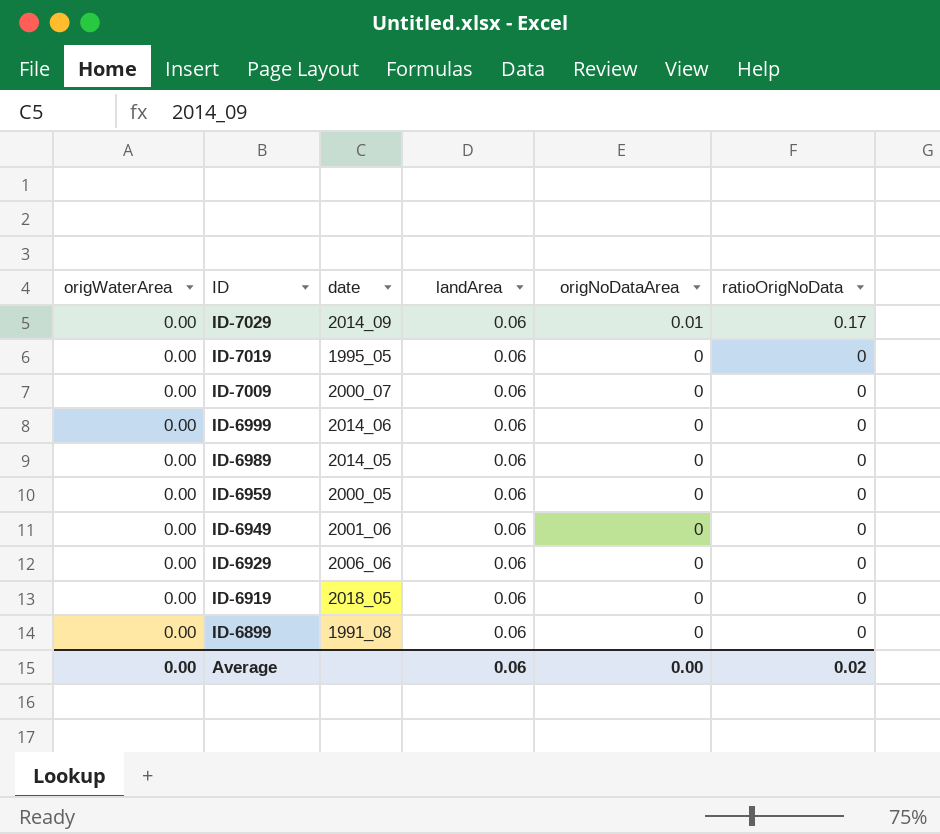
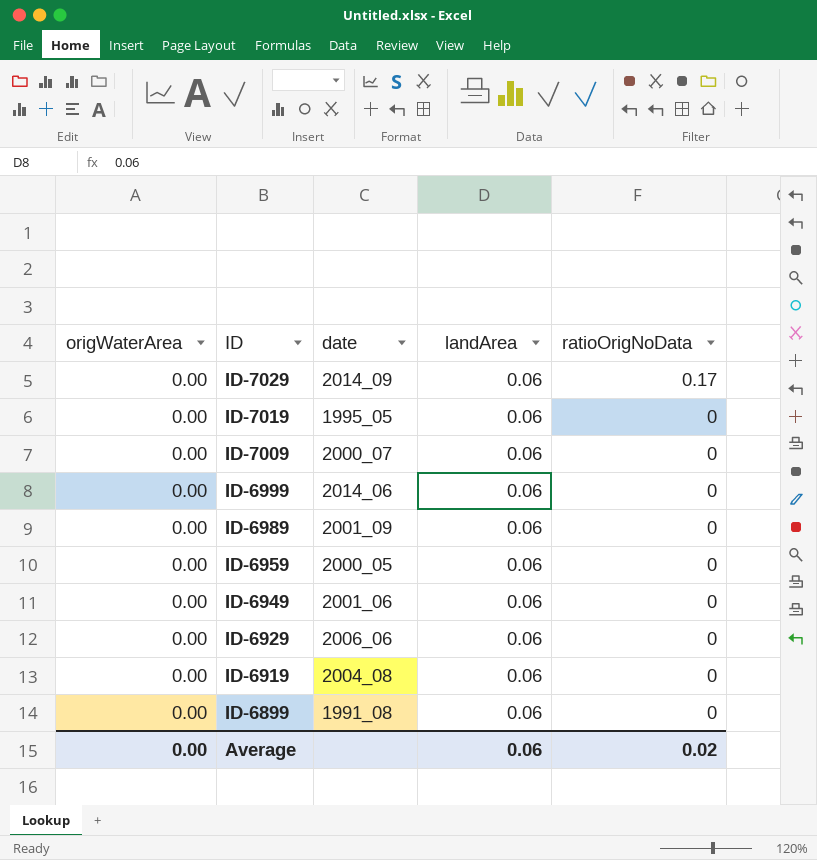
column origNoDataArea | position: 5 -> none
ID-6989 | date: 2014_05 -> 2001_09
ID-6919 | date: 2018_05 -> 2004_08

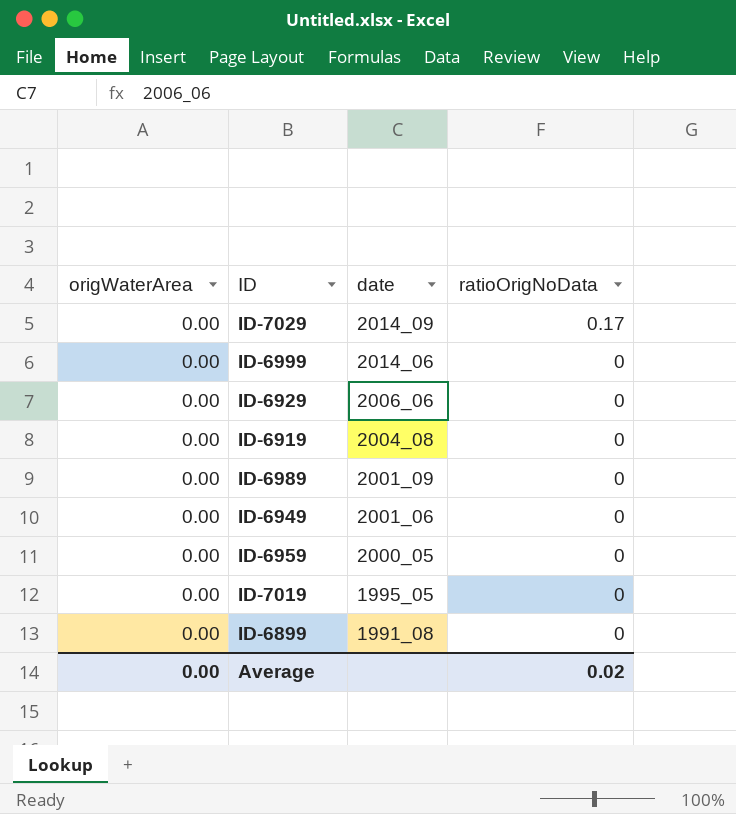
row order: ID descending -> date descending
column landArea | position: 4 -> none
row ID-7009: 0.00 | 2000_07 | 0.06 | 0 -> none

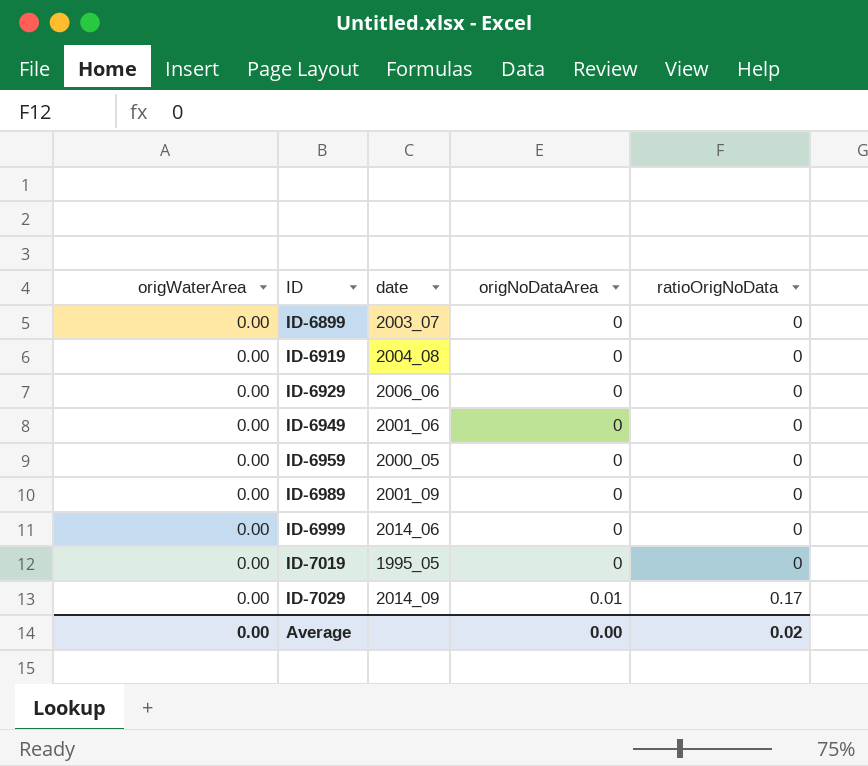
row order: date descending -> ID ascending
column origNoDataArea | position: none -> 4
ID-6899 | date: 1991_08 -> 2003_07

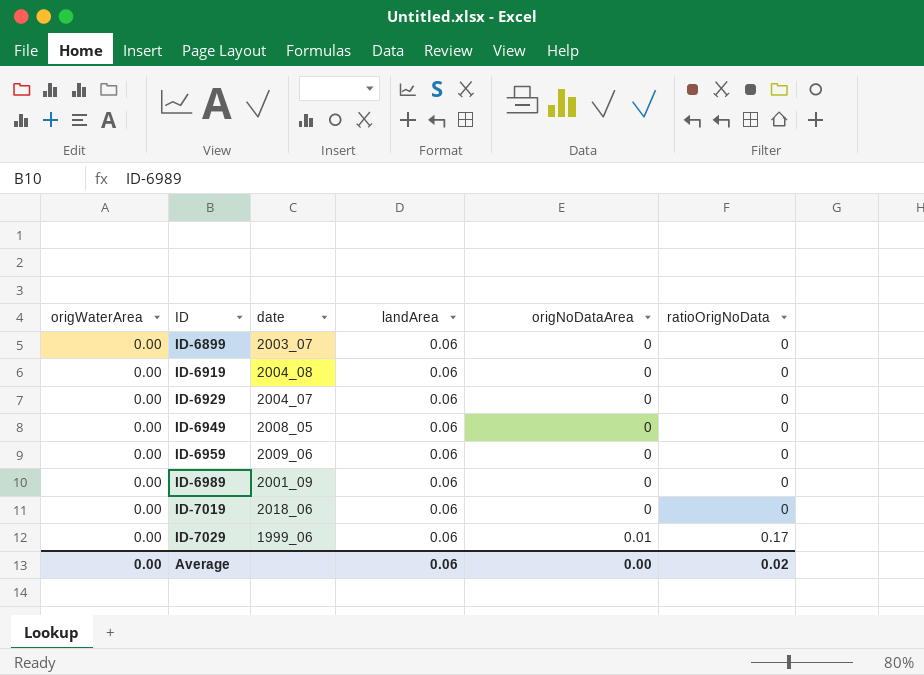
column landArea | position: none -> 4
row ID-6999: 0.00 | 2014_06 | 0 | 0 -> none
ID-6929 | date: 2006_06 -> 2004_07
ID-6949 | date: 2001_06 -> 2008_05
ID-6959 | date: 2000_05 -> 2009_06
ID-7019 | date: 1995_05 -> 2018_06
ID-7029 | date: 2014_09 -> 1999_06

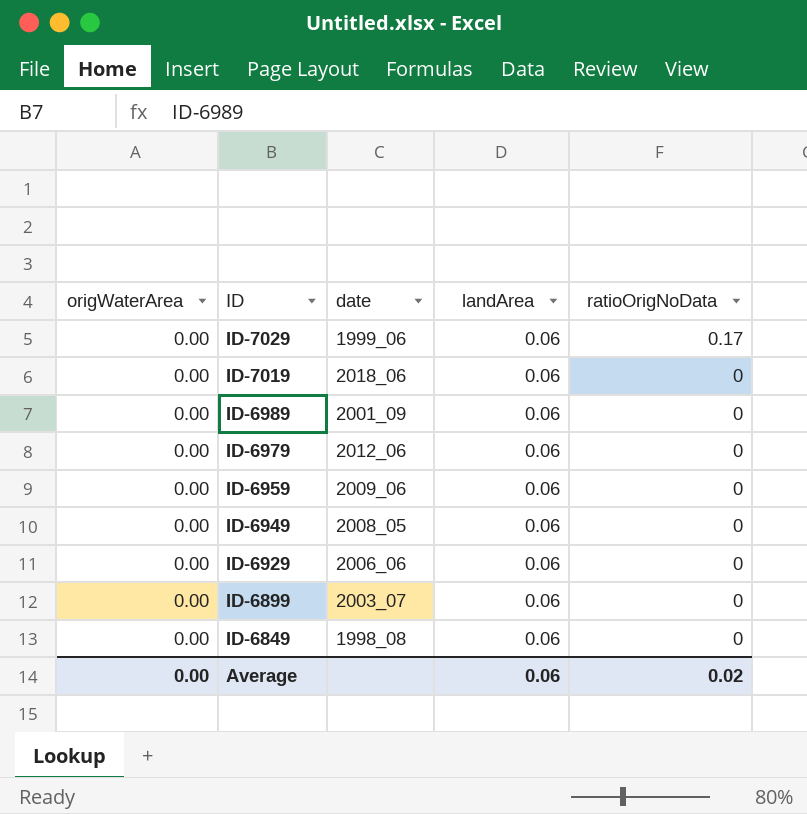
row order: ID ascending -> ID descending
column origNoDataArea | position: 5 -> none
row ID-6919: 0.00 | 2004_08 | 0.06 | 0 | 0 -> none
row ID-6979: none -> 0.00 | 2012_06 | 0.06 | 0
ID-6929 | date: 2004_07 -> 2006_06
row ID-6849: none -> 0.00 | 1998_08 | 0.06 | 0

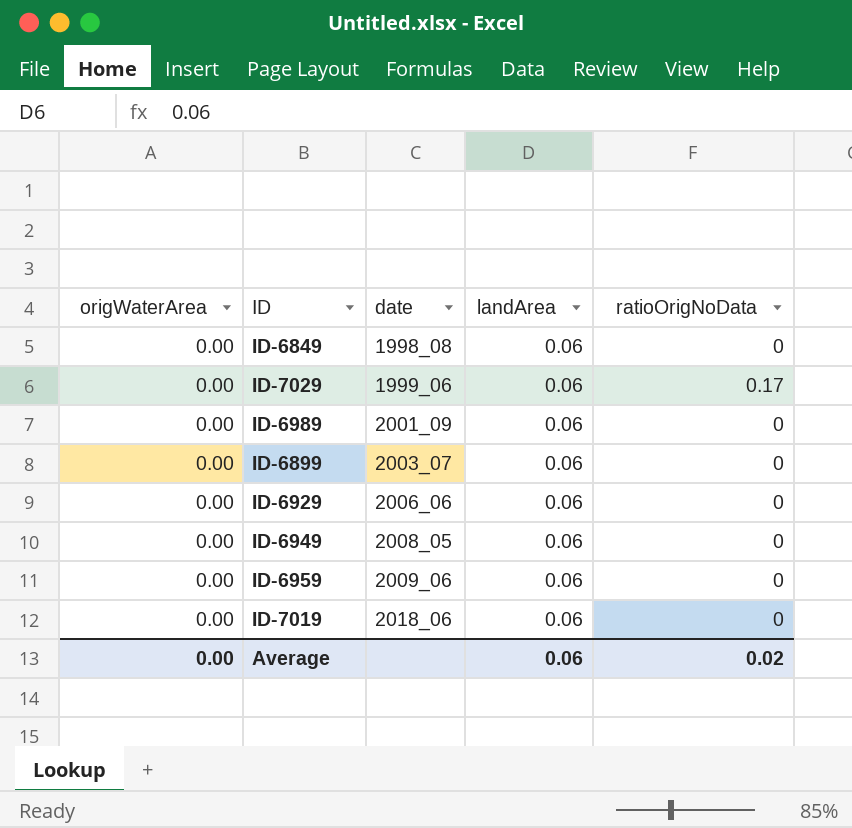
row order: ID descending -> date ascending
row ID-6979: 0.00 | 2012_06 | 0.06 | 0 -> none

